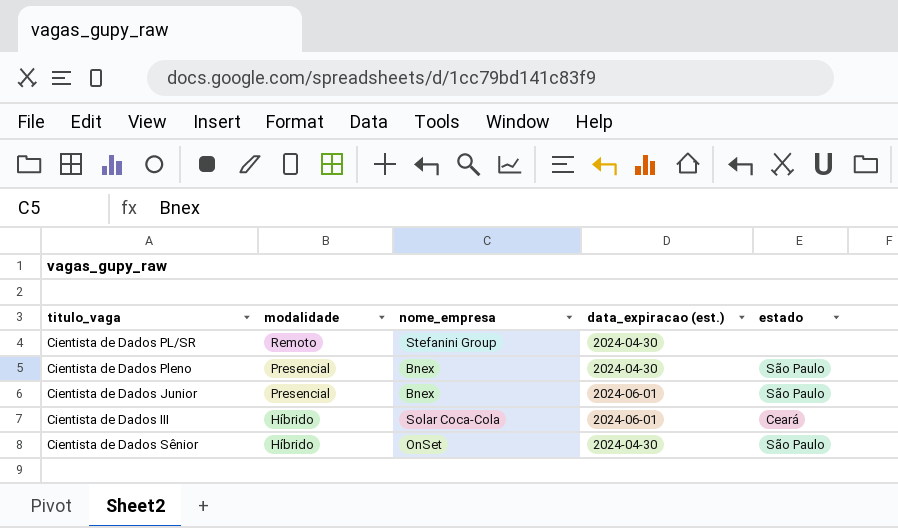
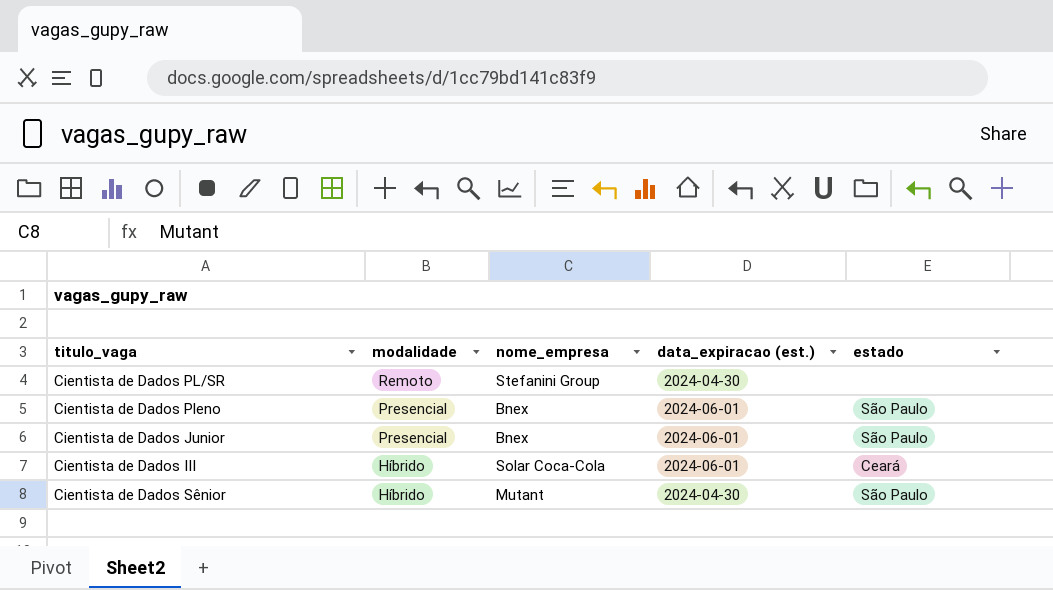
Cientista de Dados Pleno | data_expiracao (est.): 2024-04-30 -> 2024-06-01
Cientista de Dados Sênior | nome_empresa: OnSet -> Mutant

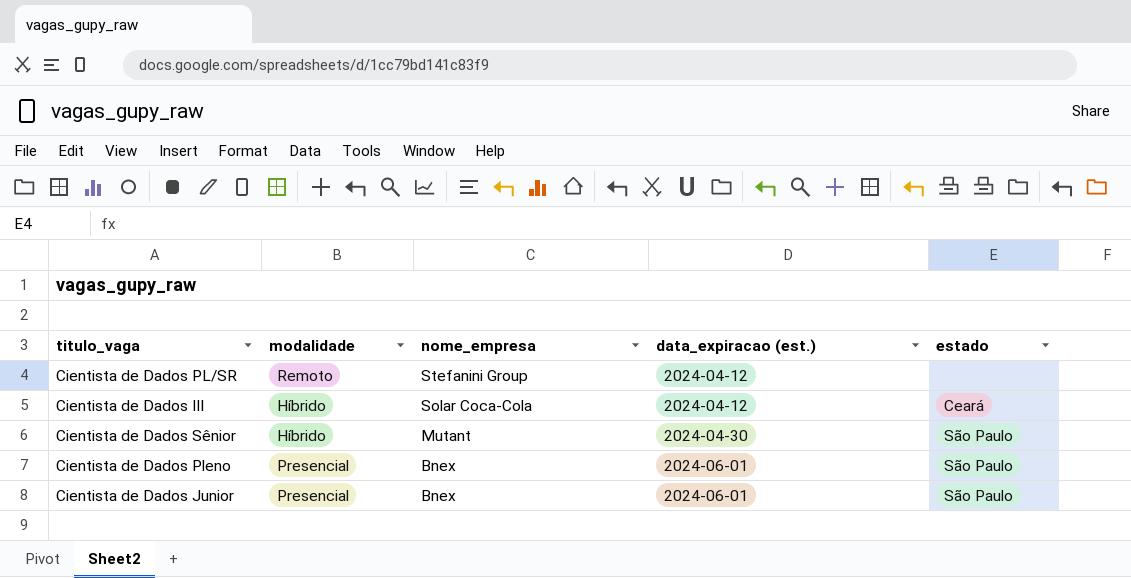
row order: modalidade descending -> nome_empresa descending
Cientista de Dados PL/SR | data_expiracao (est.): 2024-04-30 -> 2024-04-12
Cientista de Dados III | data_expiracao (est.): 2024-06-01 -> 2024-04-12

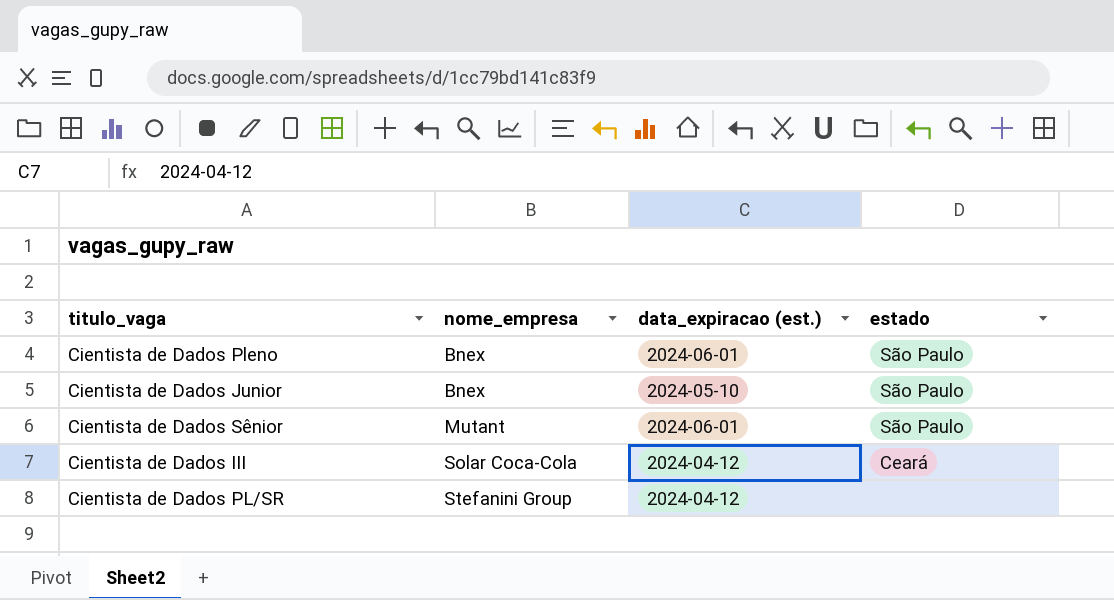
row order: nome_empresa descending -> nome_empresa ascending
column modalidade | position: 2 -> none
Cientista de Dados Junior | data_expiracao (est.): 2024-06-01 -> 2024-05-10
Cientista de Dados Sênior | data_expiracao (est.): 2024-04-30 -> 2024-06-01

